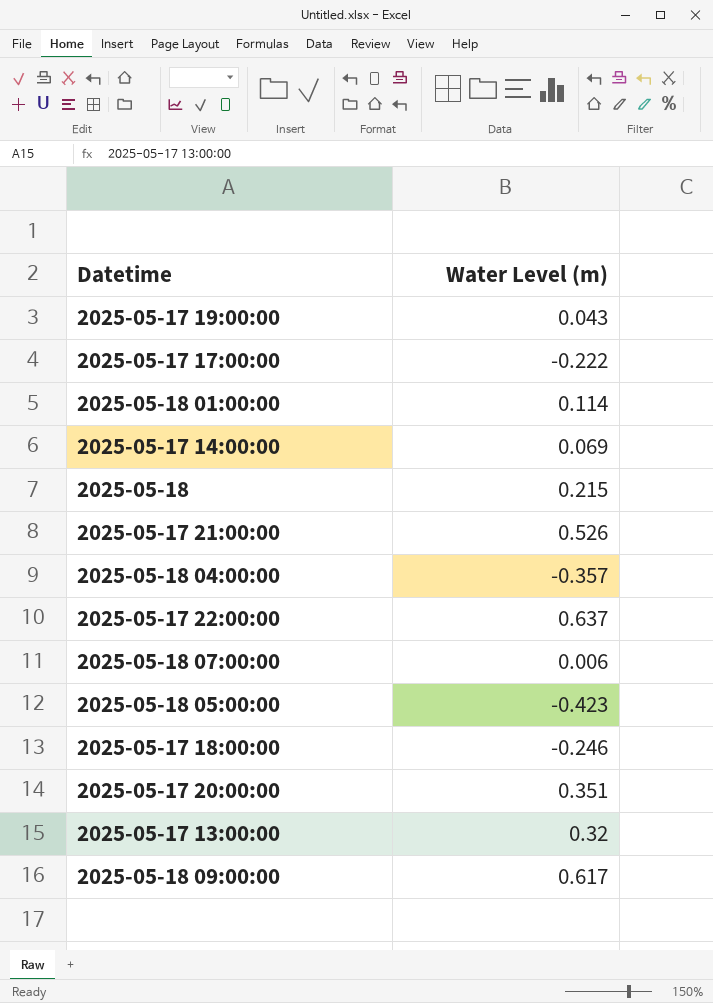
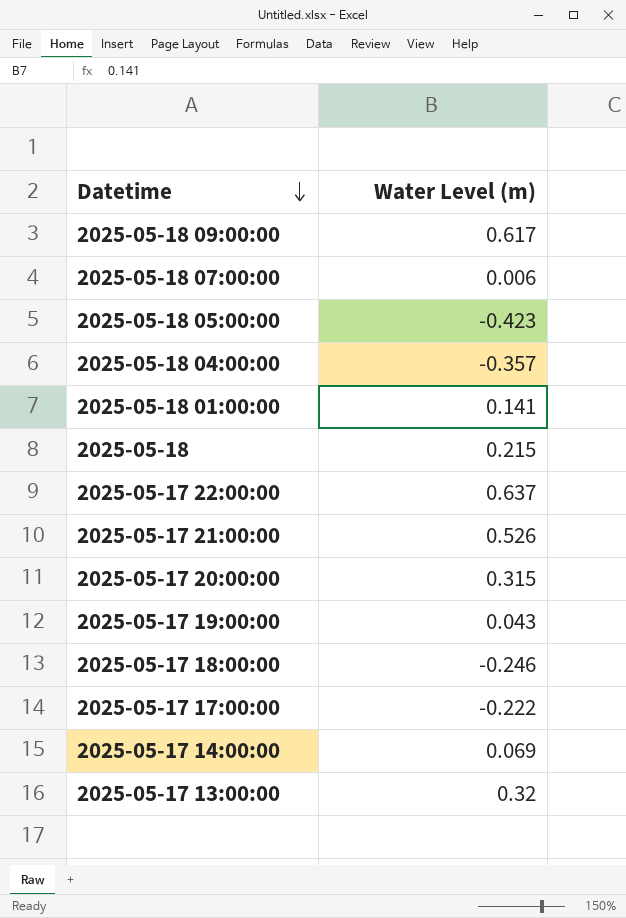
row order: none -> Datetime descending
2025-05-18 01:00:00 | Water Level (m): 0.114 -> 0.141
2025-05-17 20:00:00 | Water Level (m): 0.351 -> 0.315

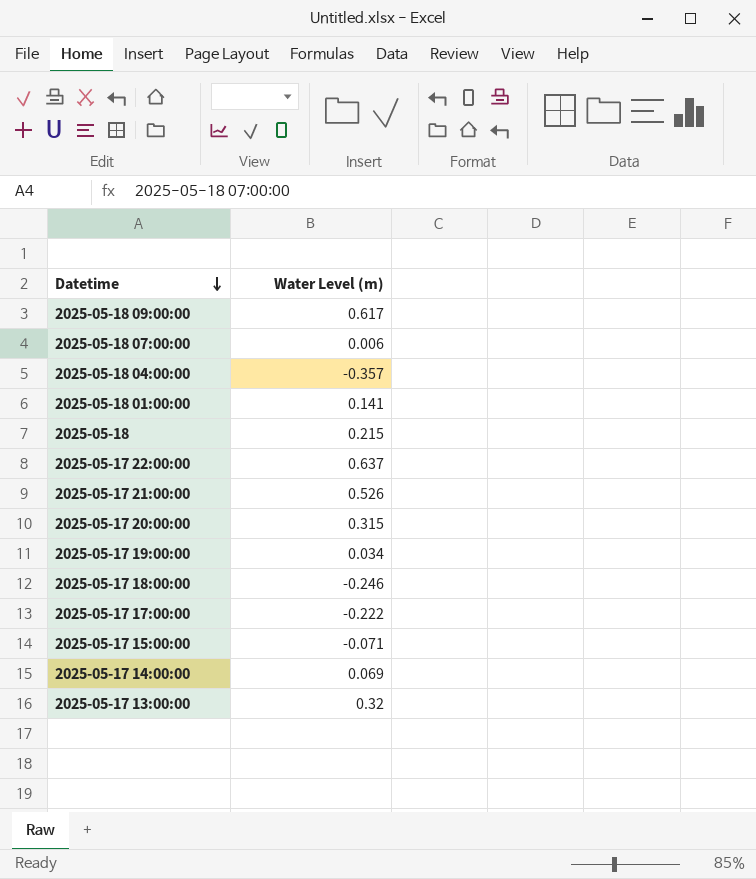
row 2025-05-18 05:00:00: -0.423 -> none
2025-05-17 19:00:00 | Water Level (m): 0.043 -> 0.034
row 2025-05-17 15:00:00: none -> -0.071

